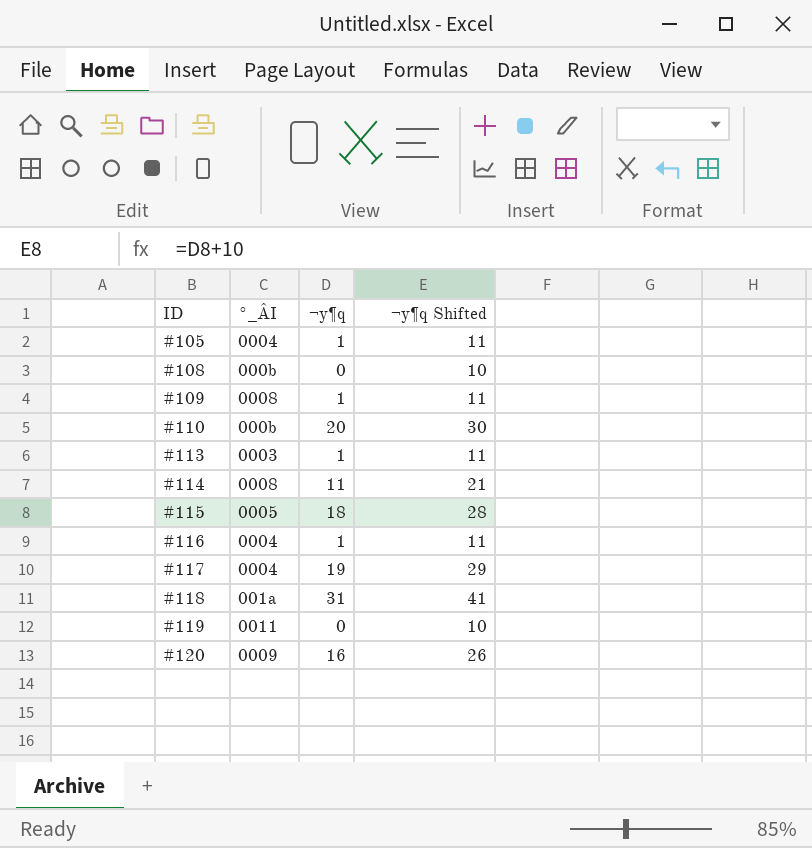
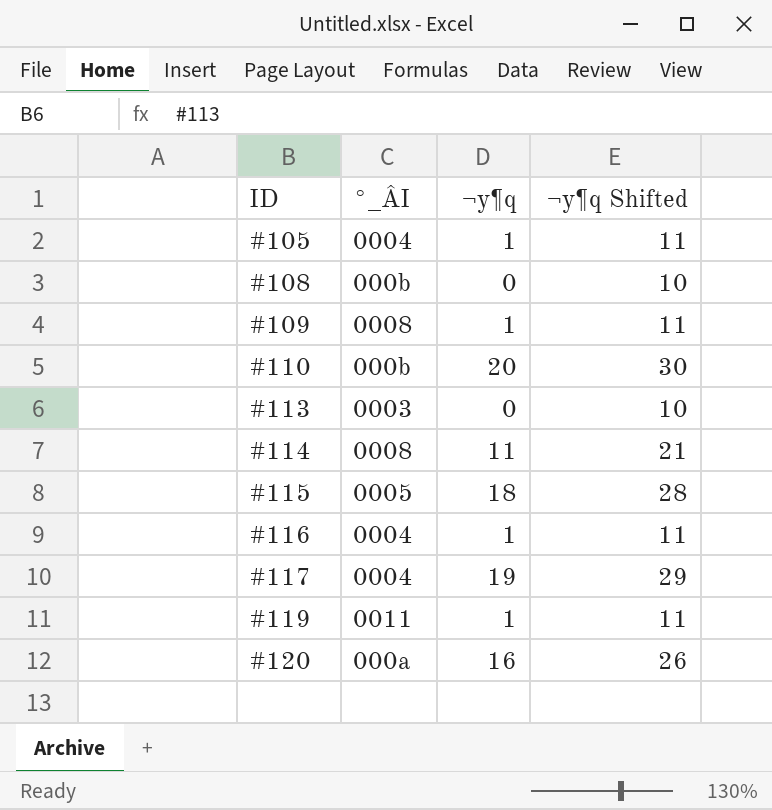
row #118: 001a | 31 | 41 -> none
#113 | ¬y¶q: 1 -> 0
#113 | ¬y¶q Shifted: 11 -> 10
#119 | ¬y¶q: 0 -> 1
#119 | ¬y¶q Shifted: 10 -> 11
#120 | °_ÂI: 0009 -> 000a

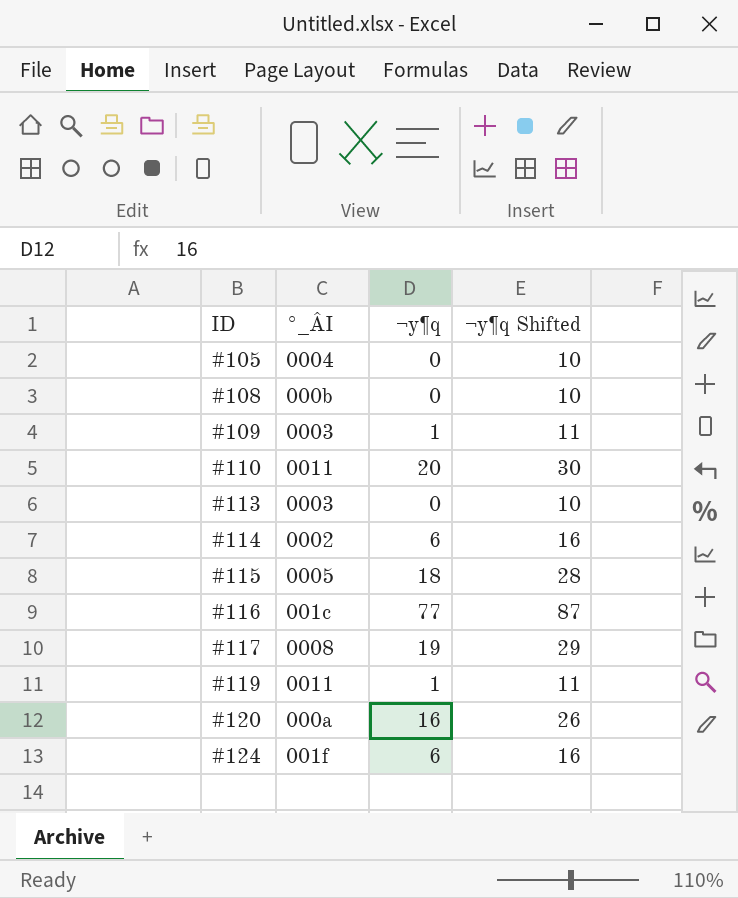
#105 | ¬y¶q: 1 -> 0
#105 | ¬y¶q Shifted: 11 -> 10
#109 | °_ÂI: 0008 -> 0003
#110 | °_ÂI: 000b -> 0011
#114 | °_ÂI: 0008 -> 0002
#114 | ¬y¶q: 11 -> 6
#114 | ¬y¶q Shifted: 21 -> 16
#116 | °_ÂI: 0004 -> 001c
#116 | ¬y¶q: 1 -> 77
#116 | ¬y¶q Shifted: 11 -> 87
#117 | °_ÂI: 0004 -> 0008
row #124: none -> 001f | 6 | 16

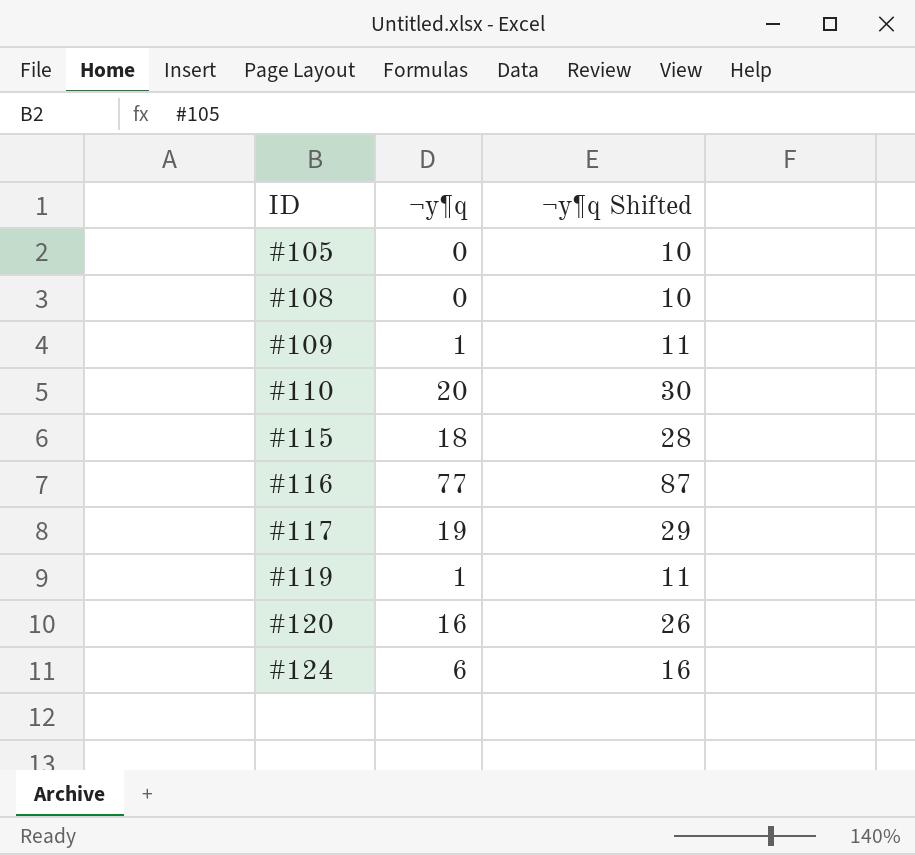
column °_ÂI | position: 2 -> none
row #113: 0003 | 0 | 10 -> none
row #114: 0002 | 6 | 16 -> none

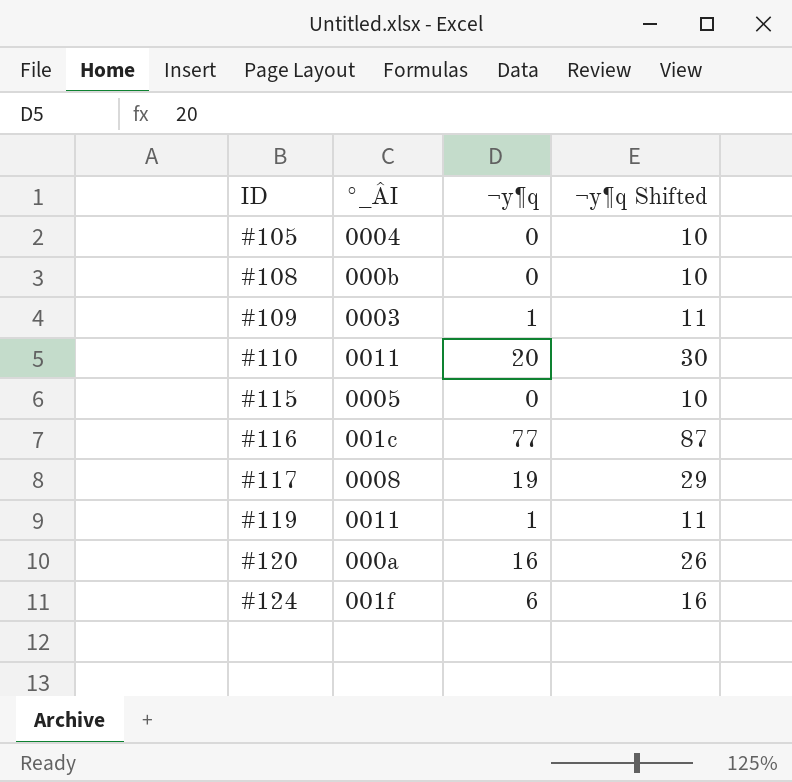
column °_ÂI | position: none -> 2
#115 | ¬y¶q: 18 -> 0
#115 | ¬y¶q Shifted: 28 -> 10

